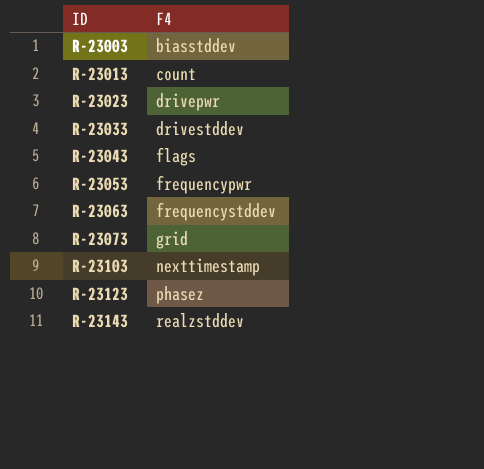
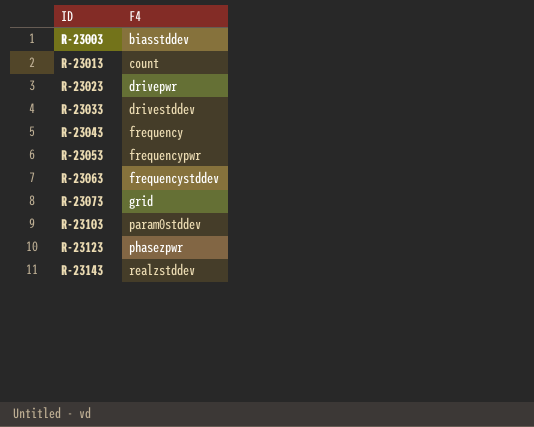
R-23043 | F4: flags -> frequency
R-23103 | F4: nexttimestamp -> param0stddev
R-23123 | F4: phasez -> phasezpwr

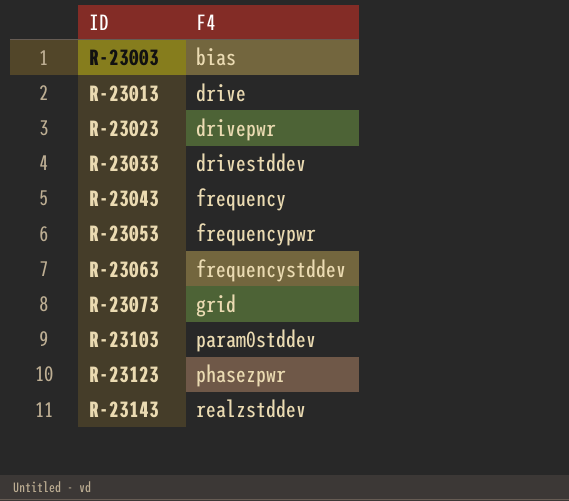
R-23003 | F4: biasstddev -> bias
R-23013 | F4: count -> drive

